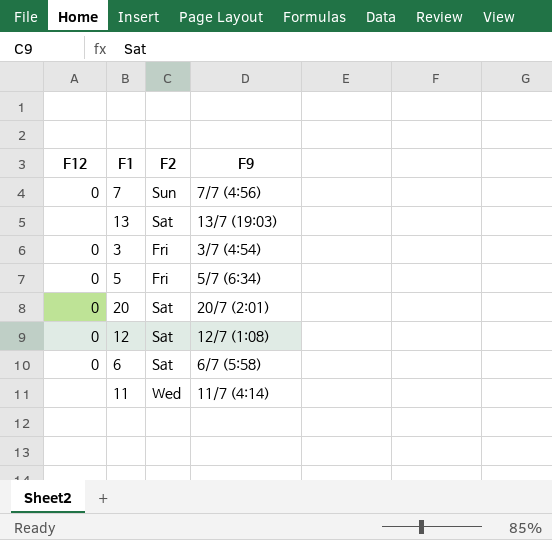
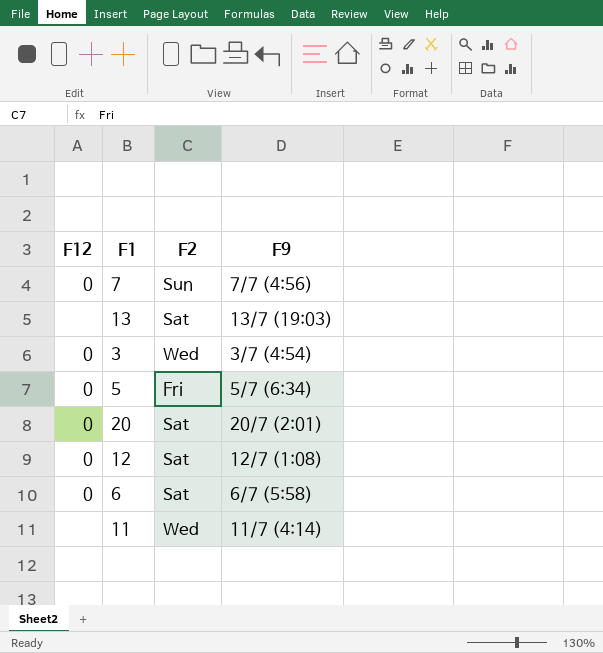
3 | F2: Fri -> Wed

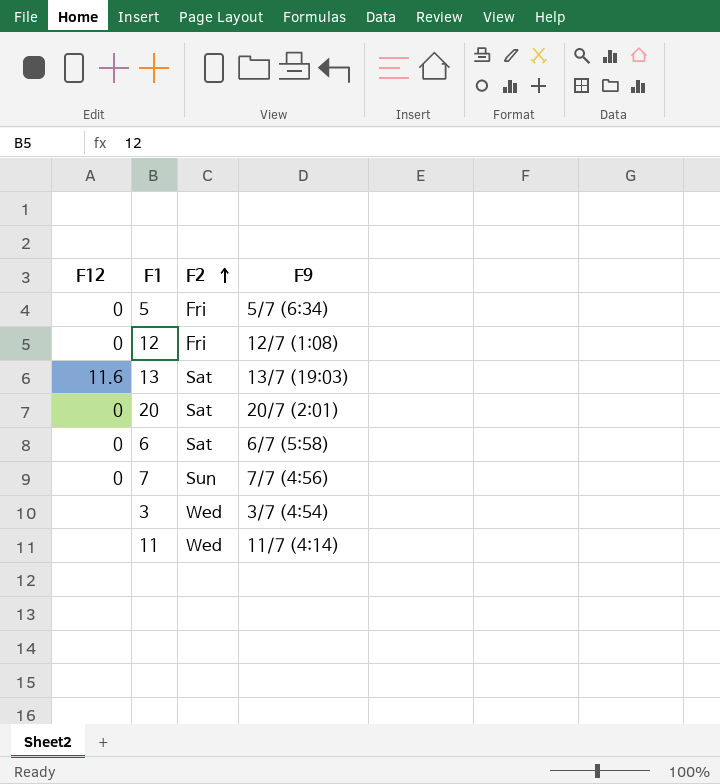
row order: none -> F2 ascending
12 | F2: Sat -> Fri
13 | F12: none -> 11.6
3 | F12: 0 -> none

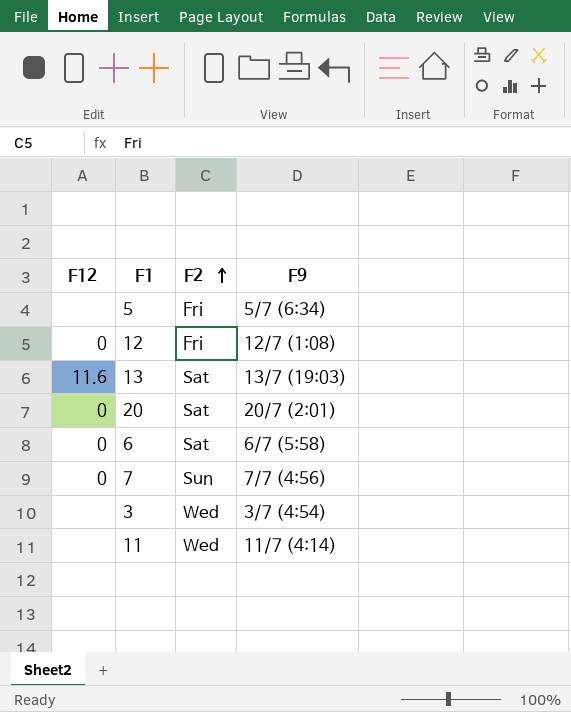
5 | F12: 0 -> none

